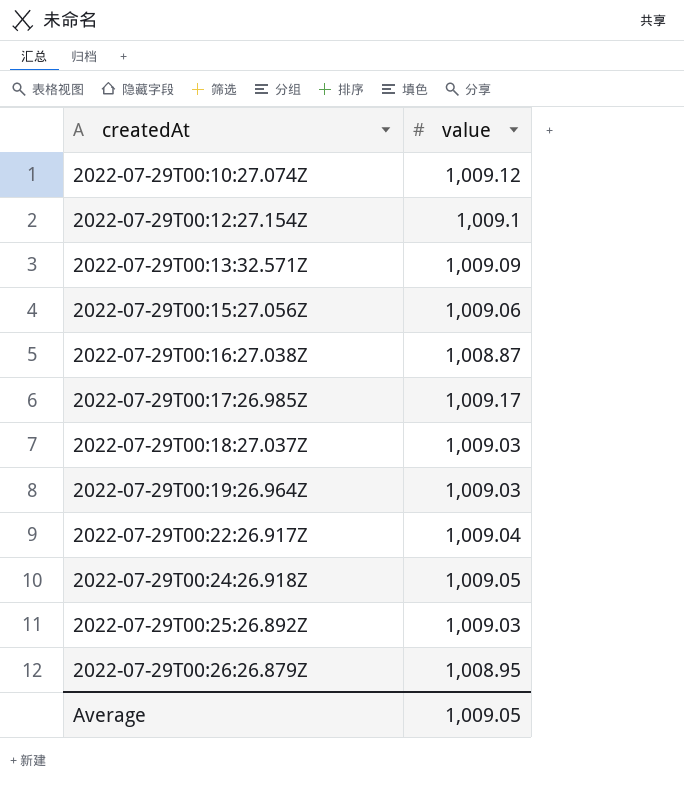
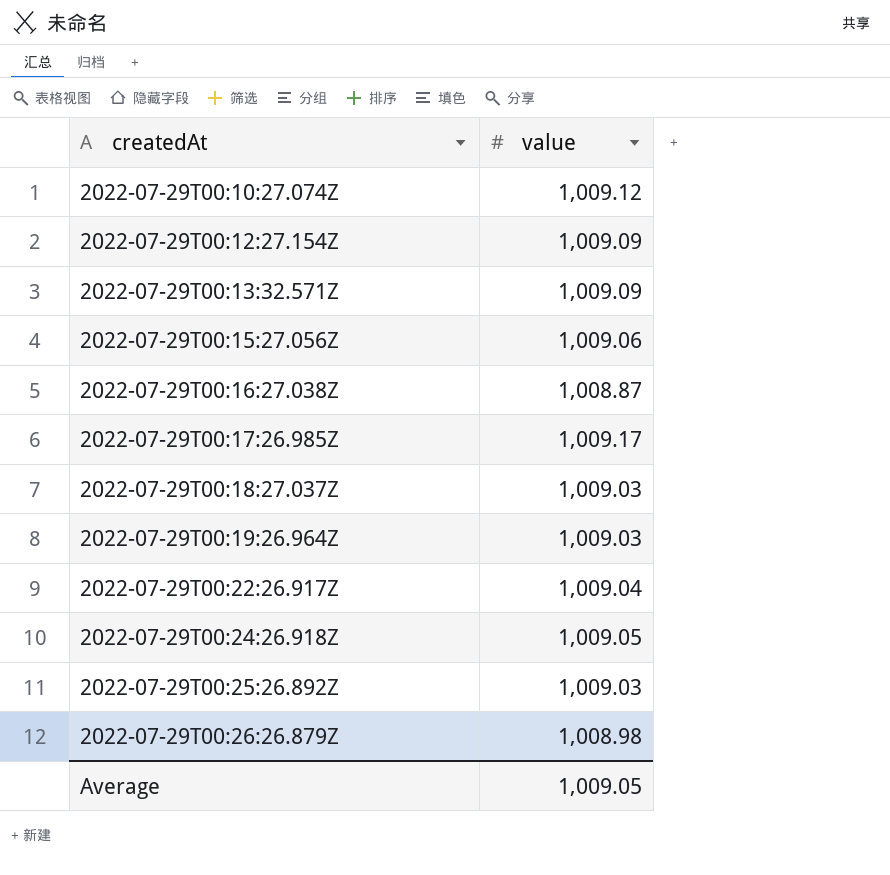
2022-07-29T00:12:27.154Z | value: 1,009.1 -> 1,009.09
2022-07-29T00:26:26.879Z | value: 1,008.95 -> 1,008.98

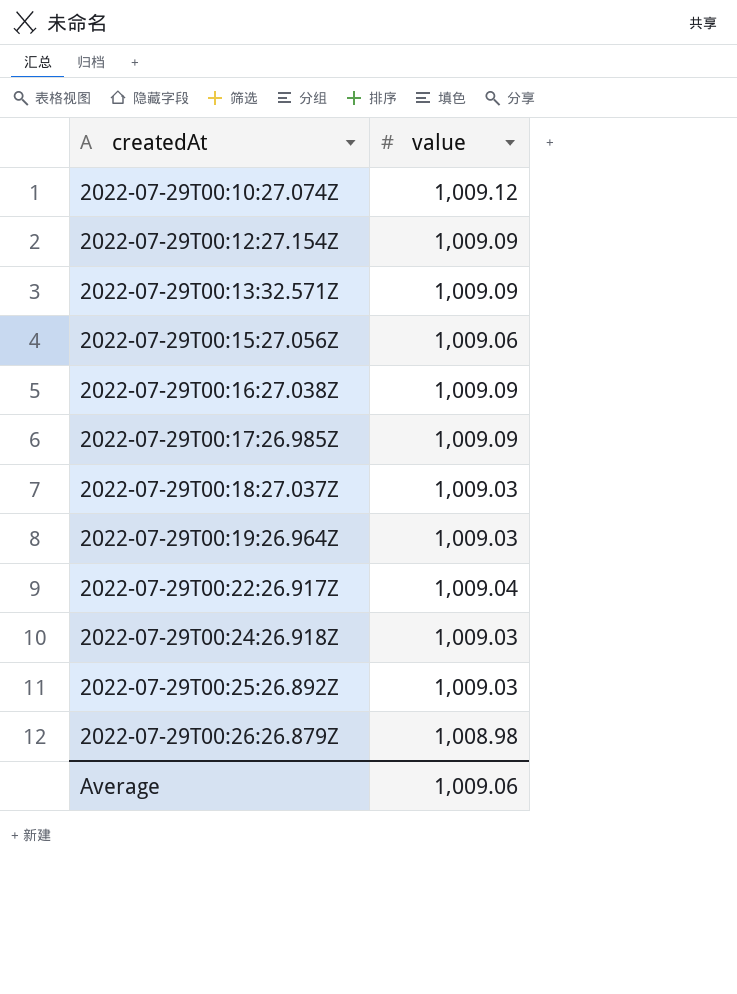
2022-07-29T00:16:27.038Z | value: 1,008.87 -> 1,009.09
2022-07-29T00:17:26.985Z | value: 1,009.17 -> 1,009.09
2022-07-29T00:24:26.918Z | value: 1,009.05 -> 1,009.03
Average | value: 1,009.05 -> 1,009.06

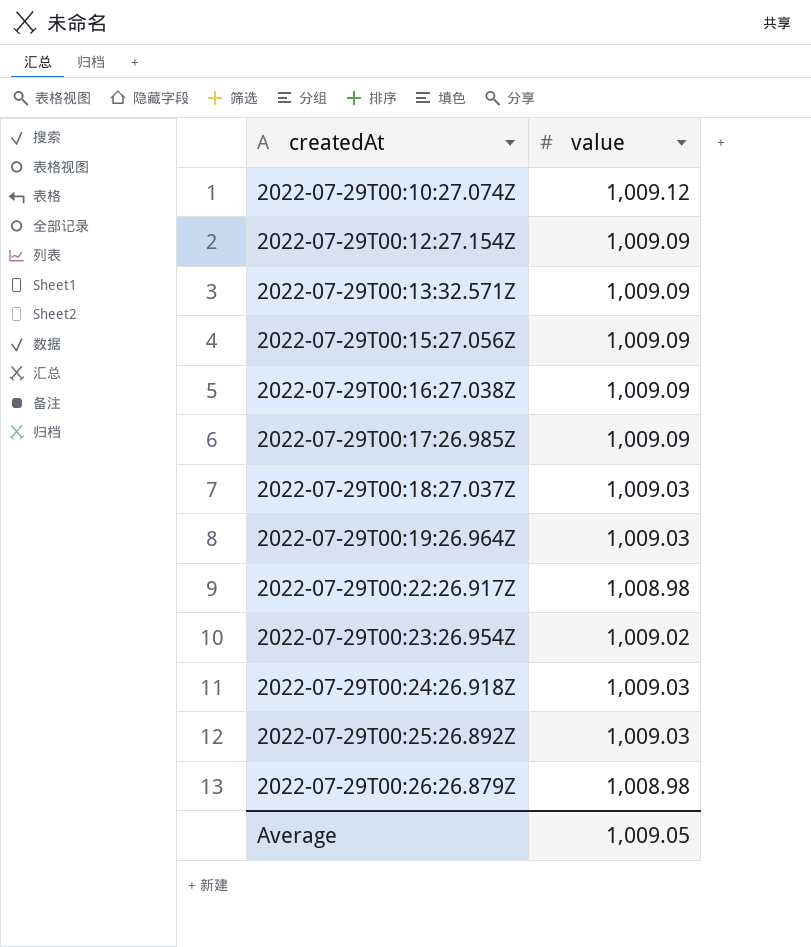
2022-07-29T00:15:27.056Z | value: 1,009.06 -> 1,009.09
2022-07-29T00:22:26.917Z | value: 1,009.04 -> 1,008.98
row 2022-07-29T00:23:26.954Z: none -> 1,009.02
Average | value: 1,009.06 -> 1,009.05

